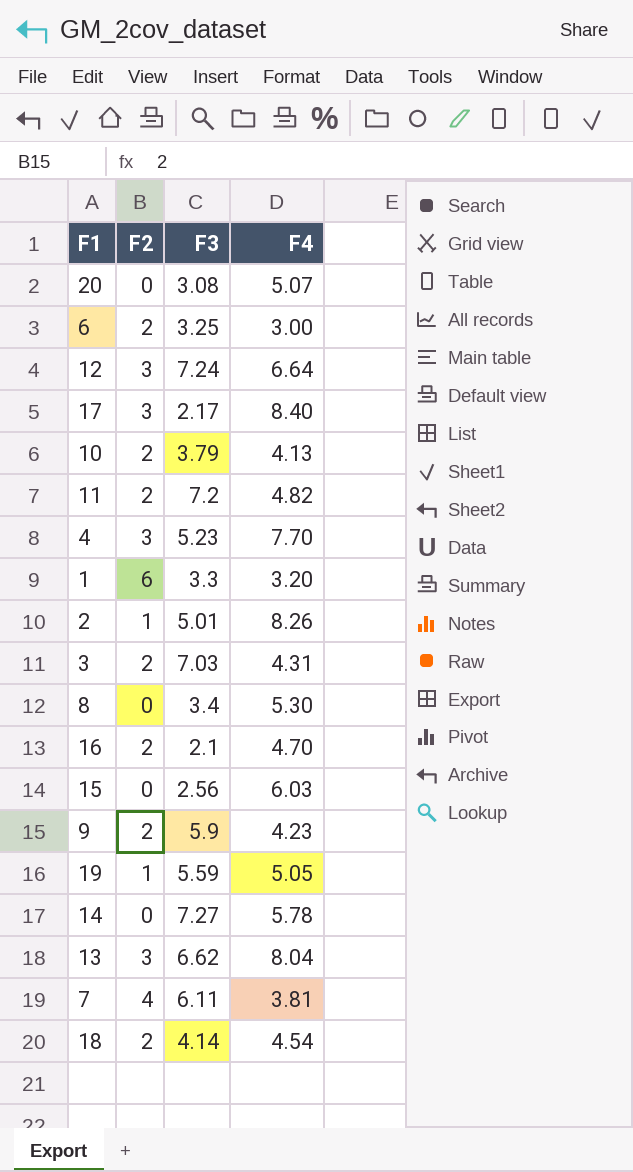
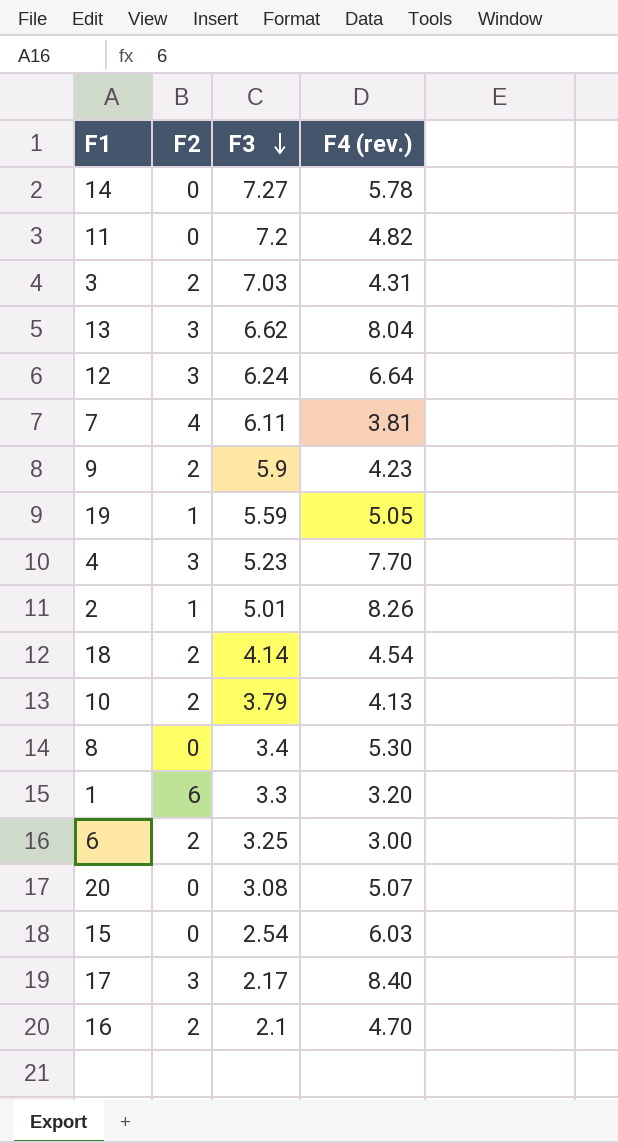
row order: none -> F3 descending
column name: F4 -> F4 (rev.)
11 | F2: 2 -> 0
12 | F3: 7.24 -> 6.24
15 | F3: 2.56 -> 2.54

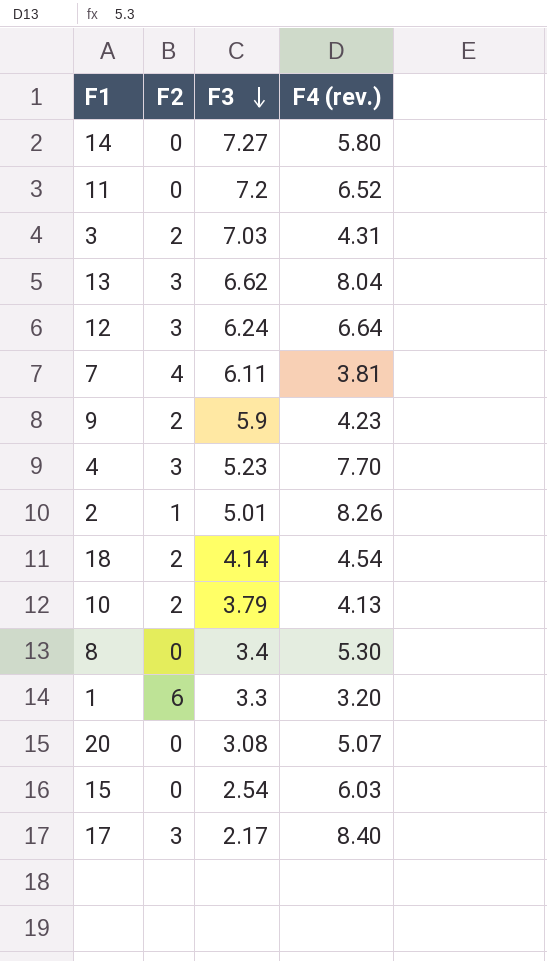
row 19: 1 | 5.59 | 5.05 -> none
row 6: 2 | 3.25 | 3.00 -> none
row 16: 2 | 2.1 | 4.70 -> none
14 | F4 (rev.): 5.78 -> 5.80
11 | F4 (rev.): 4.82 -> 6.52

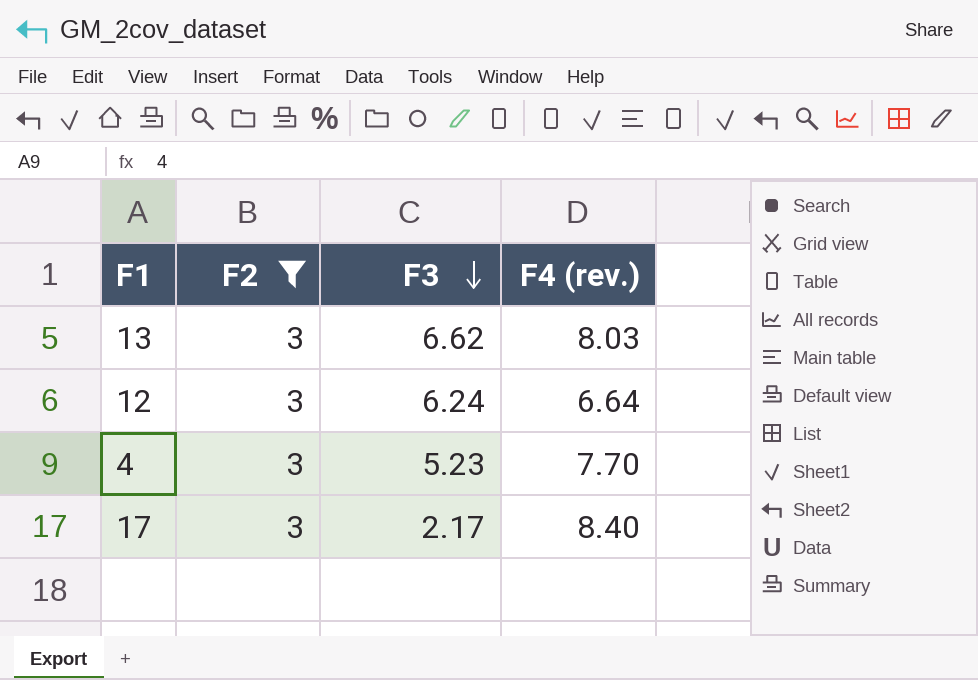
filter: none -> F2 = 3
13 | F4 (rev.): 8.04 -> 8.03

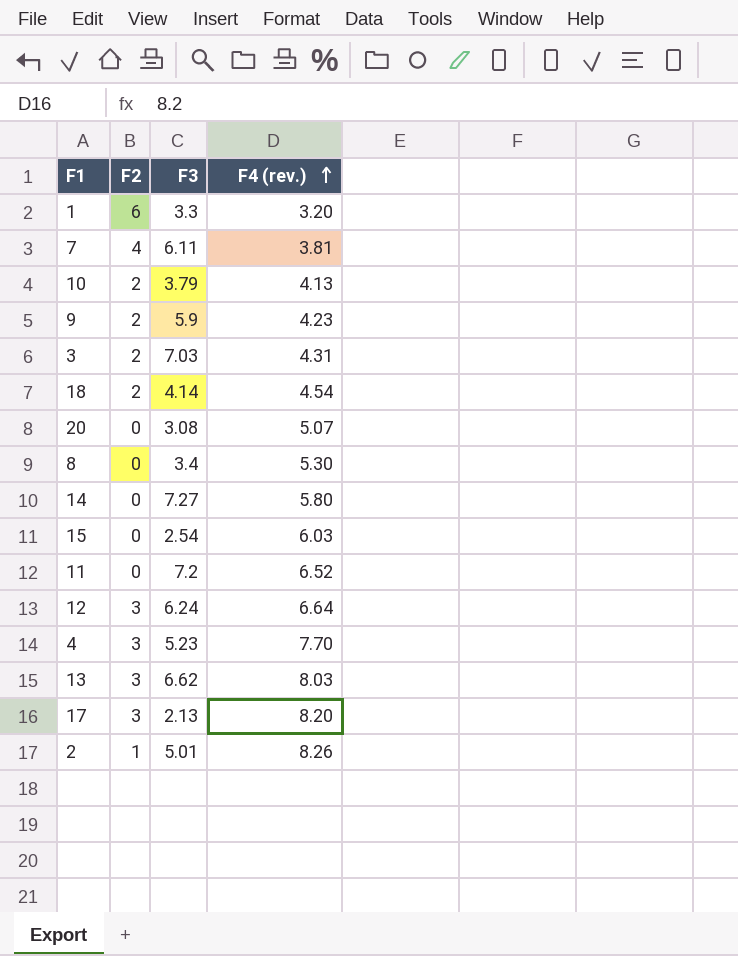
filter: F2 = 3 -> none
row order: F3 descending -> F4 (rev.) ascending
17 | F3: 2.17 -> 2.13
17 | F4 (rev.): 8.40 -> 8.20

